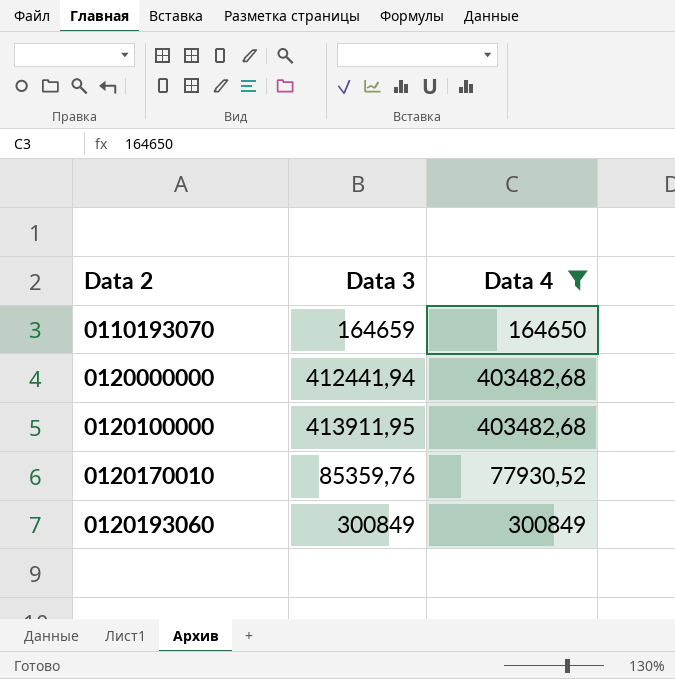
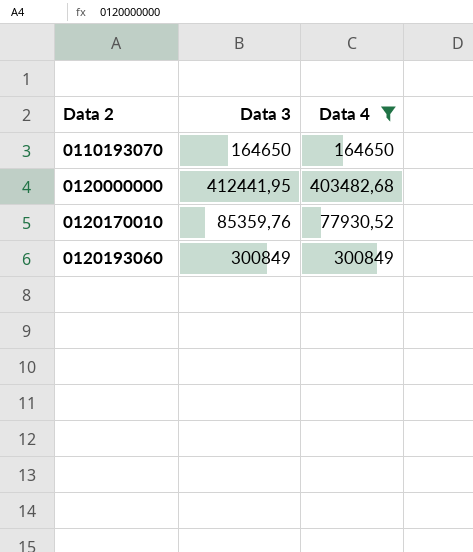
row 0120100000: 413911,95 | 403482,68 -> none
0110193070 | Data 3: 164659 -> 164650
0120000000 | Data 3: 412441,94 -> 412441,95

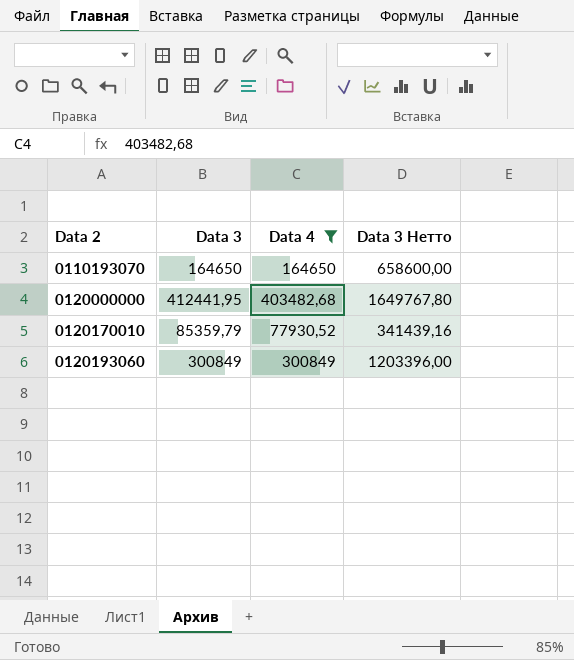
column Data 3 Нетто | formula: none -> [Data 3] * 4
0120170010 | Data 3: 85359,76 -> 85359,79

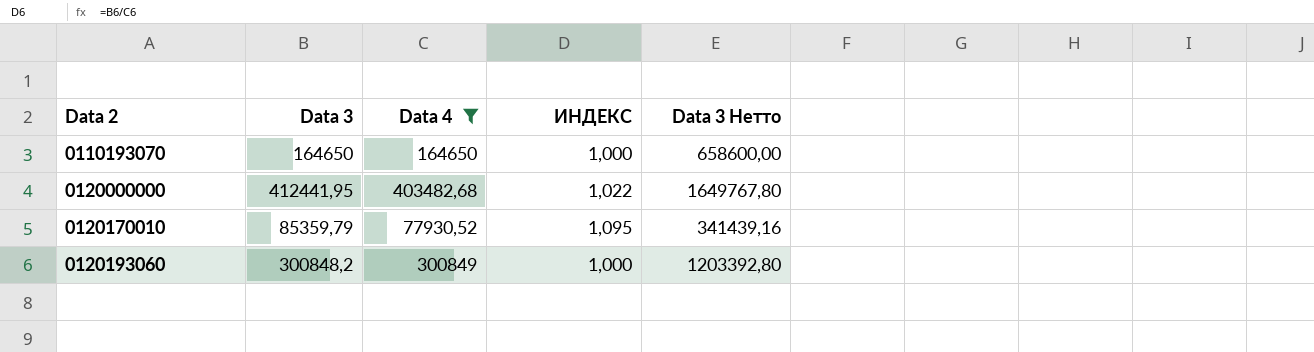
column ИНДЕКС | formula: none -> [Data 3] / [Data 4]
0120193060 | Data 3: 300849 -> 300848,2
0120193060 | Data 3 Нетто: 1203396,00 -> 1203392,80

